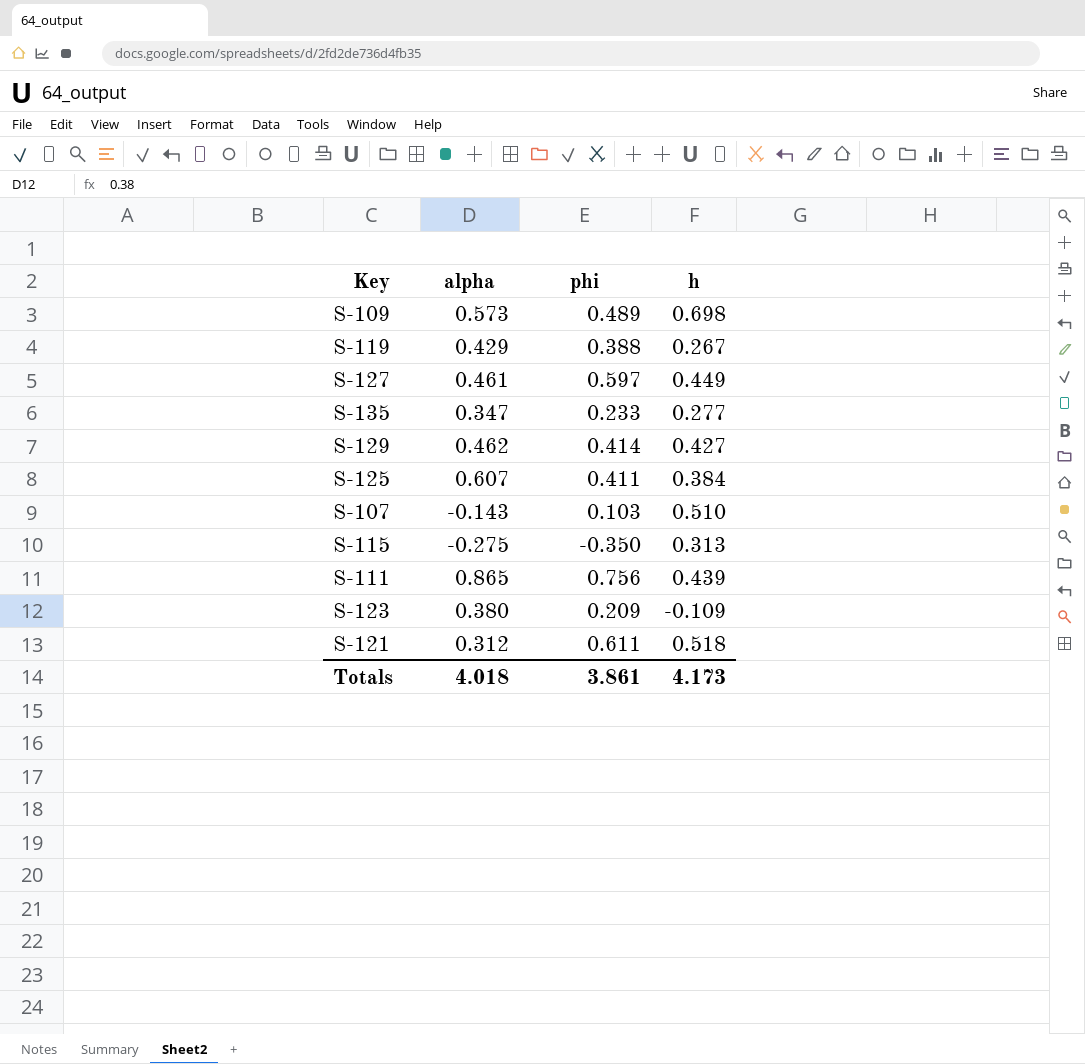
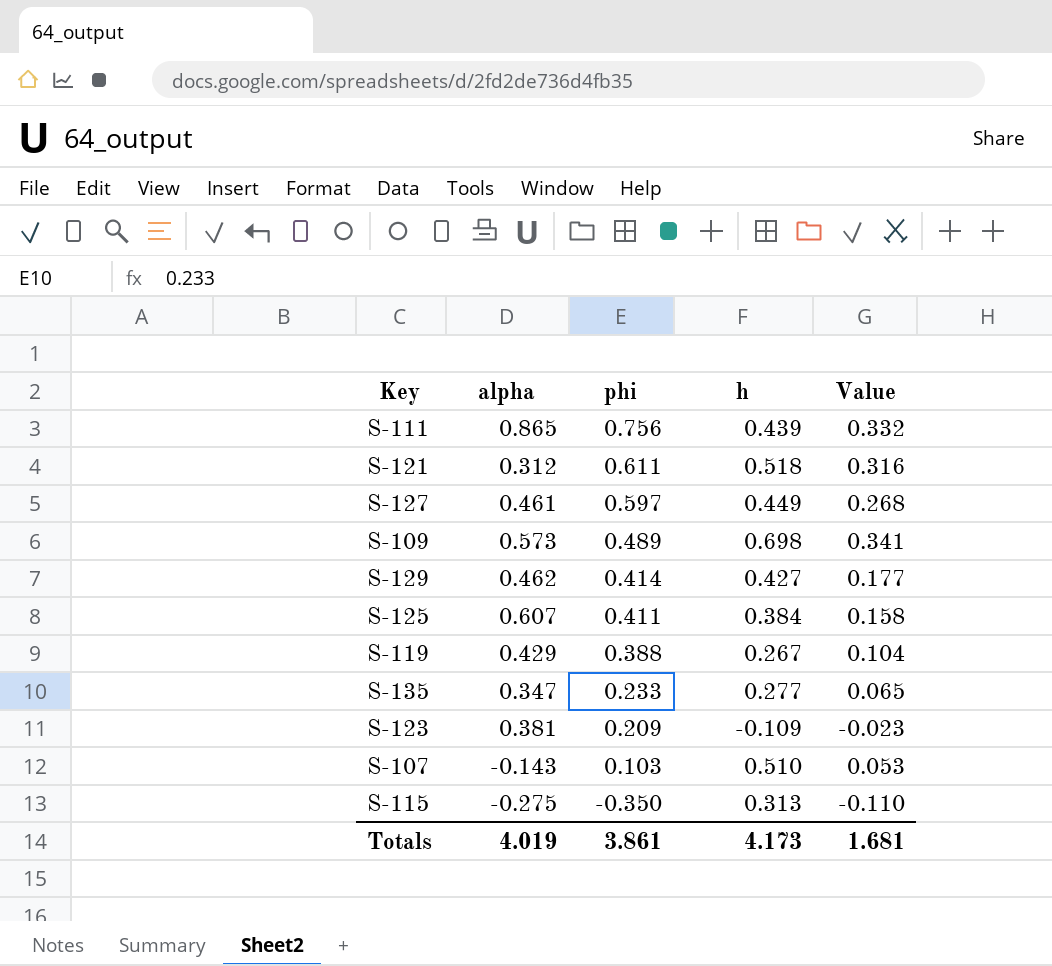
row order: none -> phi descending
column Value | formula: none -> [phi] * [h]
S-123 | alpha: 0.380 -> 0.381
Totals | alpha: 4.018 -> 4.019

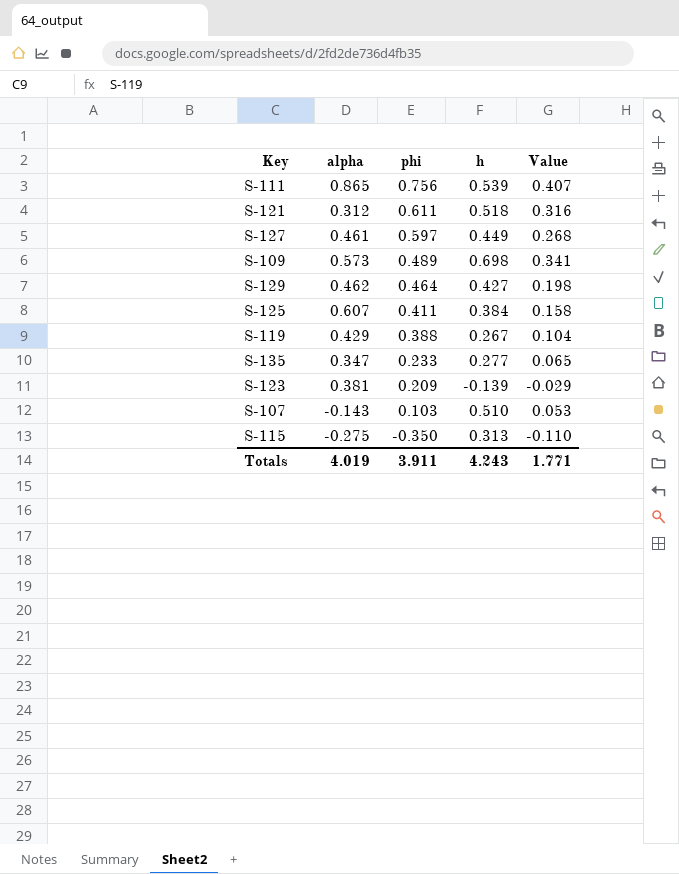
S-111 | h: 0.439 -> 0.539
S-111 | Value: 0.332 -> 0.407
S-129 | phi: 0.414 -> 0.464
S-129 | Value: 0.177 -> 0.198
S-123 | h: -0.109 -> -0.139
S-123 | Value: -0.023 -> -0.029
Totals | phi: 3.861 -> 3.911
Totals | h: 4.173 -> 4.243
Totals | Value: 1.681 -> 1.771

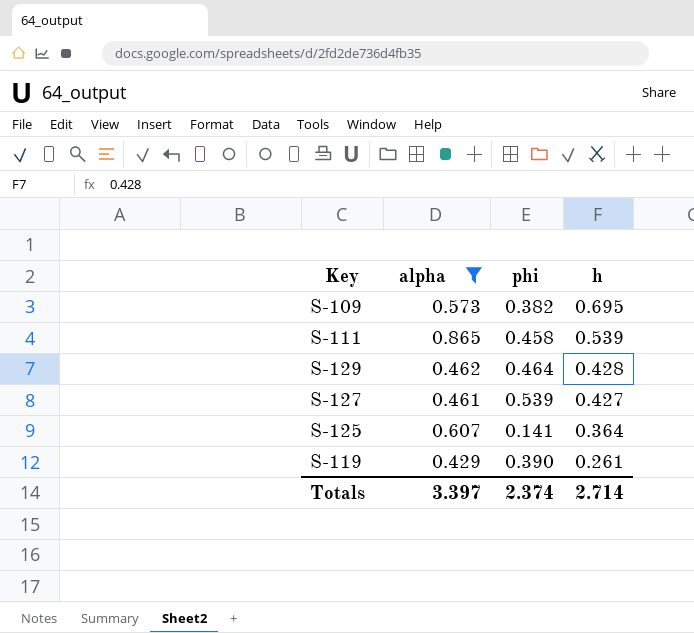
filter: none -> alpha >= 0.429
row order: phi descending -> h descending
column Value | formula: [phi] * [h] -> none
S-109 | phi: 0.489 -> 0.382
S-109 | h: 0.698 -> 0.695
S-111 | phi: 0.756 -> 0.458
S-129 | h: 0.427 -> 0.428
S-127 | phi: 0.597 -> 0.539
S-127 | h: 0.449 -> 0.427
S-125 | phi: 0.411 -> 0.141
S-125 | h: 0.384 -> 0.364
S-119 | phi: 0.388 -> 0.390
S-119 | h: 0.267 -> 0.261
Totals | alpha: 4.019 -> 3.397
Totals | phi: 3.911 -> 2.374
Totals | h: 4.243 -> 2.714

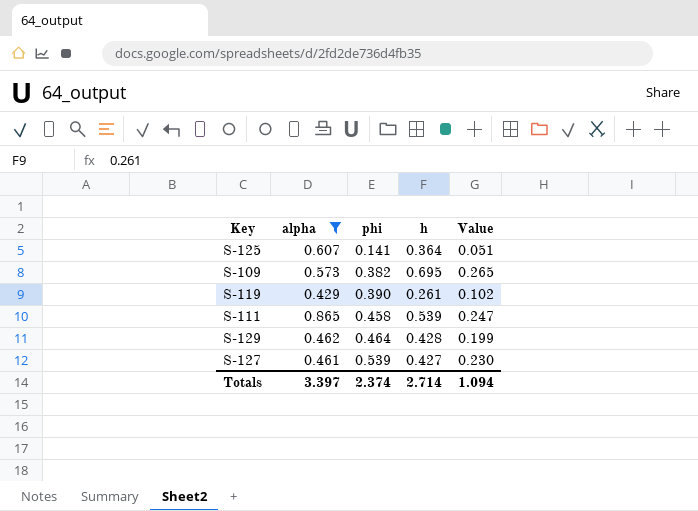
row order: h descending -> phi ascending
column Value | formula: none -> [phi] * [h]

